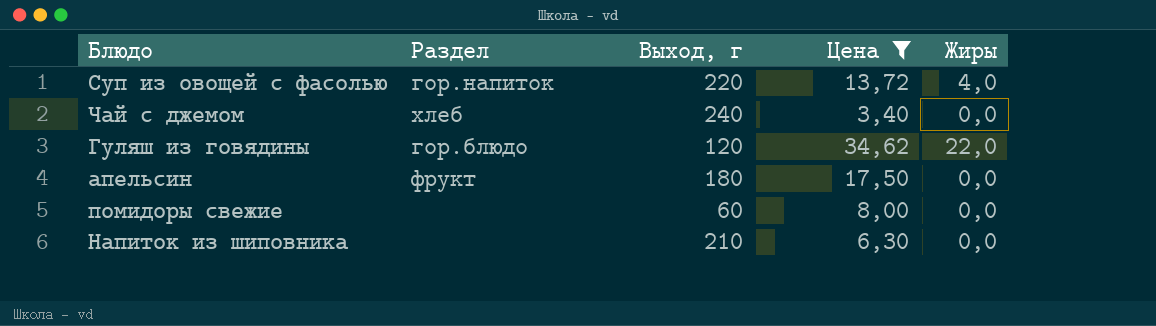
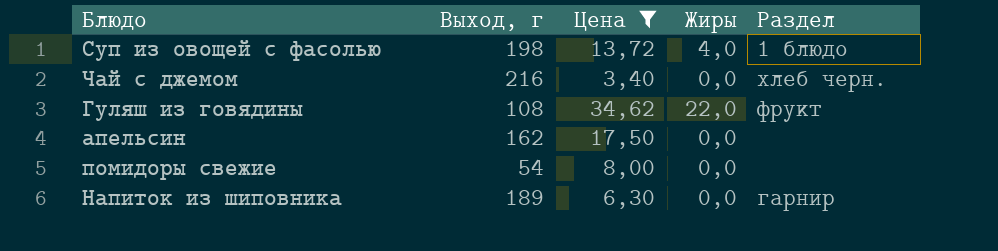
column Раздел | position: 2 -> 5
Суп из овощей с фасолью | Выход, г: 220 -> 198
Суп из овощей с фасолью | Раздел: гор.напиток -> 1 блюдо
Чай с джемом | Выход, г: 240 -> 216
Чай с джемом | Раздел: хлеб -> хлеб черн.
Гуляш из говядины | Выход, г: 120 -> 108
Гуляш из говядины | Раздел: гор.блюдо -> фрукт
апельсин | Выход, г: 180 -> 162
апельсин | Раздел: фрукт -> none
помидоры свежие | Выход, г: 60 -> 54
Напиток из шиповника | Выход, г: 210 -> 189
Напиток из шиповника | Раздел: none -> гарнир

